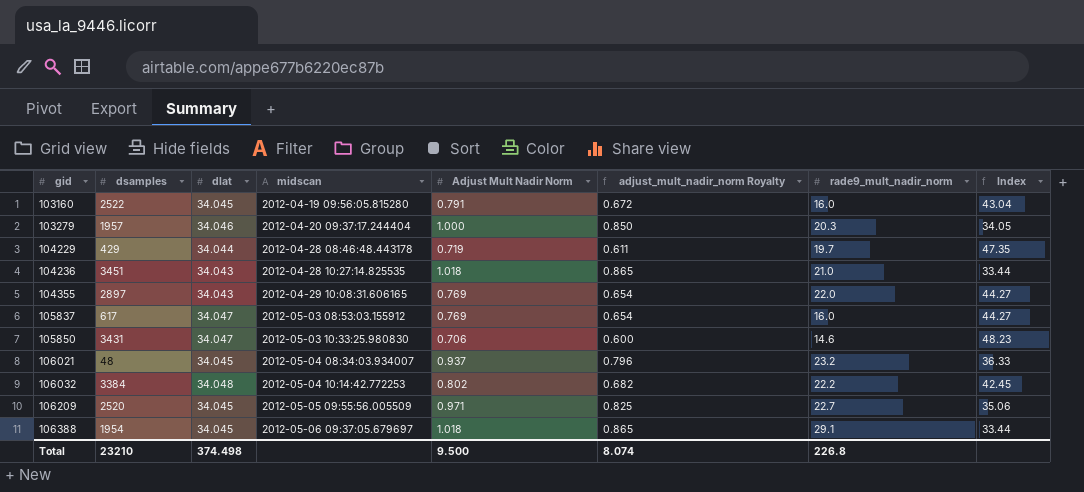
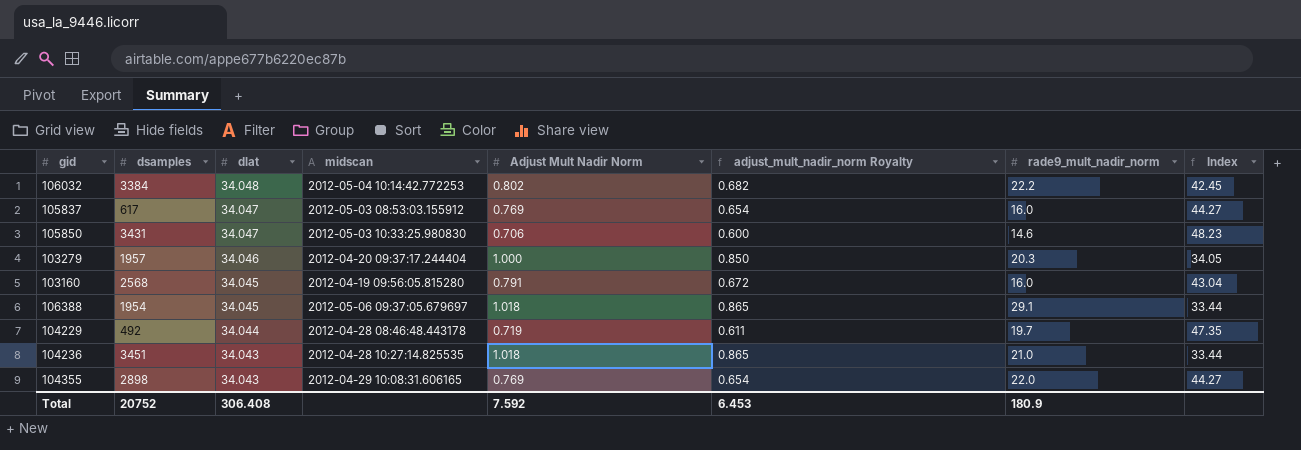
row order: gid ascending -> dlat descending
row 106021: 48 | 34.045 | 2012-05-04 08:34:03.934007 | 0.937 | 0.796 | 23.2 | 36.33 -> none
row 106209: 2520 | 34.045 | 2012-05-05 09:55:56.005509 | 0.971 | 0.825 | 22.7 | 35.06 -> none
103160 | dsamples: 2522 -> 2568
104229 | dsamples: 429 -> 492
104355 | dsamples: 2897 -> 2898
Total | dsamples: 23210 -> 20752
Total | dlat: 374.498 -> 306.408
Total | Adjust Mult Nadir Norm: 9.500 -> 7.592
Total | adjust_mult_nadir_norm Royalty: 8.074 -> 6.453
Total | rade9_mult_nadir_norm: 226.8 -> 180.9

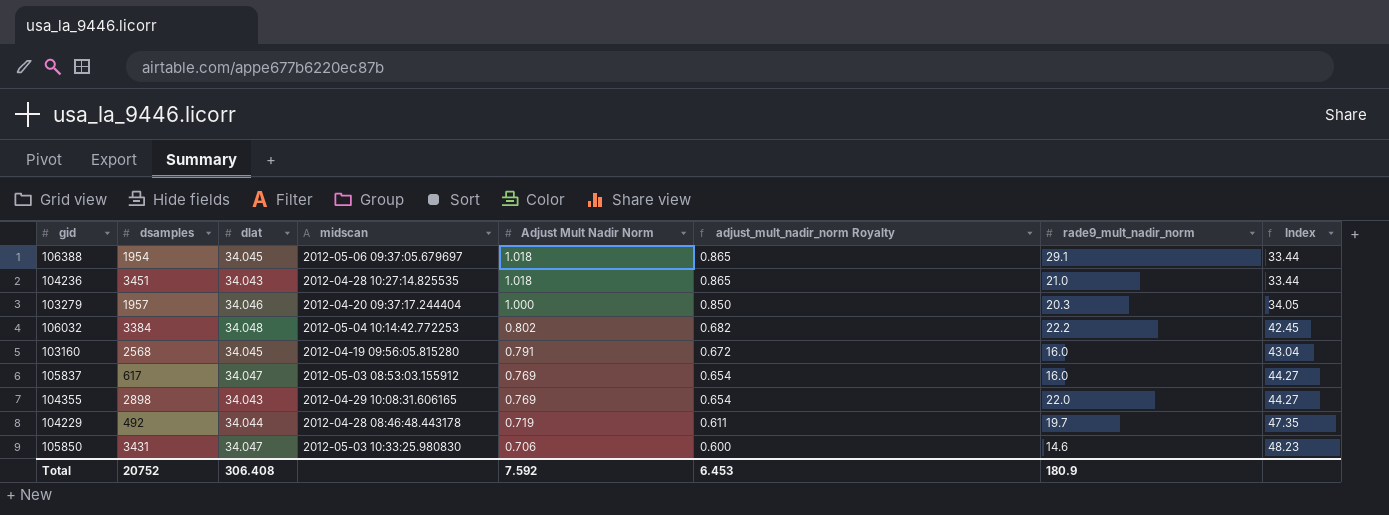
row order: dlat descending -> Adjust Mult Nadir Norm descending

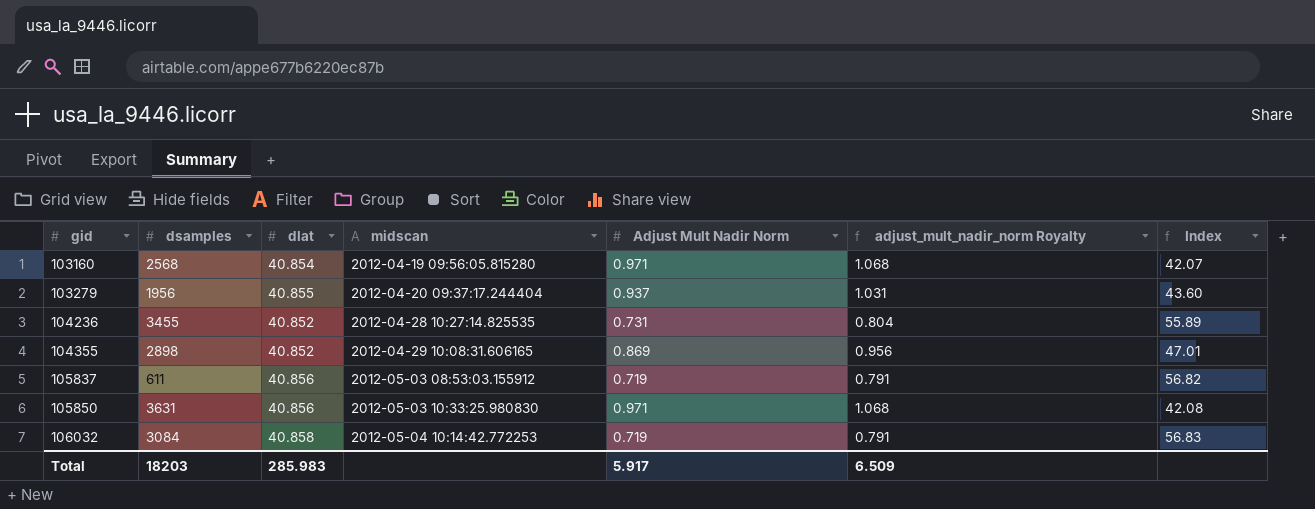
row order: Adjust Mult Nadir Norm descending -> gid ascending
column rade9_mult_nadir_norm | position: 7 -> none
column adjust_mult_nadir_norm Royalty | formula: [Adjust Mult Nadir Norm] * 0.85 -> [Adjust Mult Nadir Norm] * 1.1
row 106388: 1954 | 34.045 | 2012-05-06 09:37:05.679697 | 1.018 | 0.865 | 29.1 | 33.44 -> none
row 104229: 492 | 34.044 | 2012-04-28 08:46:48.443178 | 0.719 | 0.611 | 19.7 | 47.35 -> none
103160 | dlat: 34.045 -> 40.854
103160 | Adjust Mult Nadir Norm: 0.791 -> 0.971
103160 | Index: 43.04 -> 42.07
103279 | dsamples: 1957 -> 1956
103279 | dlat: 34.046 -> 40.855
103279 | Adjust Mult Nadir Norm: 1.000 -> 0.937
103279 | Index: 34.05 -> 43.60
104236 | dsamples: 3451 -> 3455
104236 | dlat: 34.043 -> 40.852
104236 | Adjust Mult Nadir Norm: 1.018 -> 0.731
104236 | Index: 33.44 -> 55.89
104355 | dlat: 34.043 -> 40.852
104355 | Adjust Mult Nadir Norm: 0.769 -> 0.869
104355 | Index: 44.27 -> 47.01
105837 | dsamples: 617 -> 611
105837 | dlat: 34.047 -> 40.856
105837 | Adjust Mult Nadir Norm: 0.769 -> 0.719
105837 | Index: 44.27 -> 56.82
105850 | dsamples: 3431 -> 3631
105850 | dlat: 34.047 -> 40.856
105850 | Adjust Mult Nadir Norm: 0.706 -> 0.971
105850 | Index: 48.23 -> 42.08
106032 | dsamples: 3384 -> 3084
106032 | dlat: 34.048 -> 40.858
106032 | Adjust Mult Nadir Norm: 0.802 -> 0.719
106032 | Index: 42.45 -> 56.83
Total | dsamples: 20752 -> 18203
Total | dlat: 306.408 -> 285.983
Total | Adjust Mult Nadir Norm: 7.592 -> 5.917
Total | adjust_mult_nadir_norm Royalty: 6.453 -> 6.509

